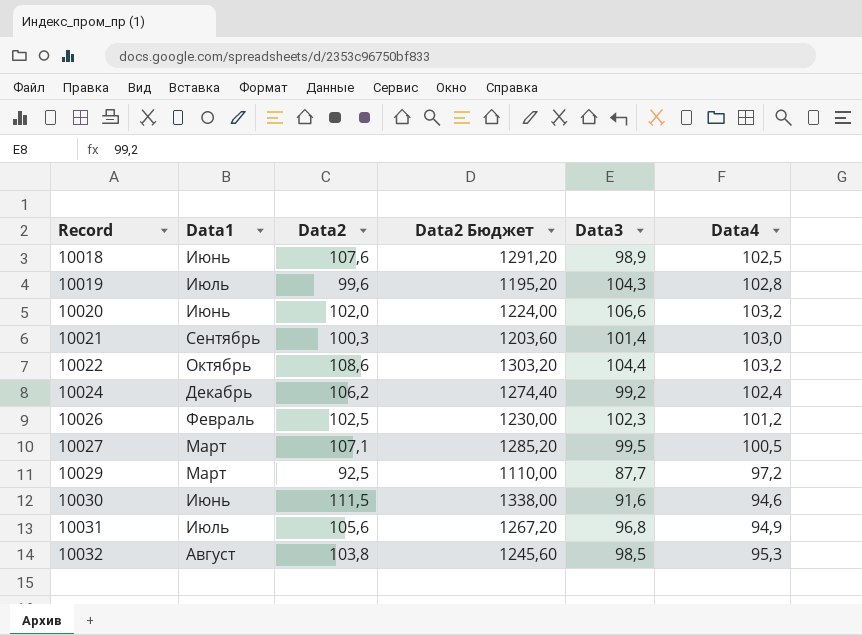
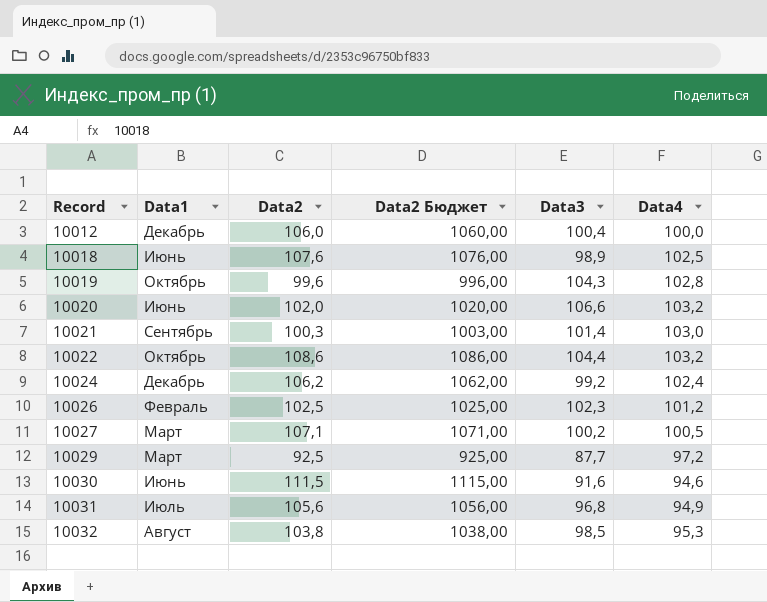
column Data2 Бюджет | formula: [Data2] * 12 -> [Data2] * 10
row 10012: none -> Декабрь | 106,0 | 1060,00 | 100,4 | 100,0
10019 | Data1: Июль -> Октябрь
10027 | Data3: 99,5 -> 100,2

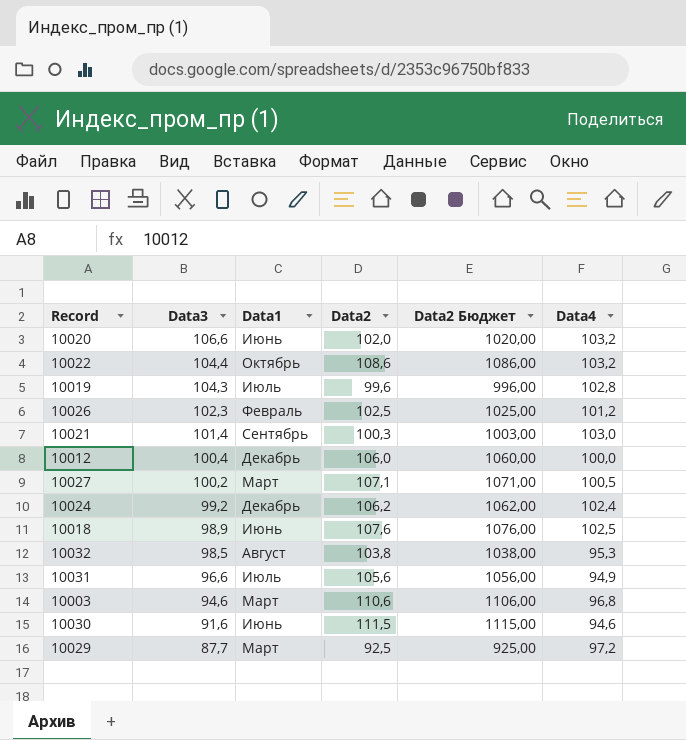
row order: Record ascending -> Data3 descending
column Data3 | position: 5 -> 2
10019 | Data1: Октябрь -> Июль
10031 | Data3: 96,8 -> 96,6
row 10003: none -> 94,6 | Март | 110,6 | 1106,00 | 96,8

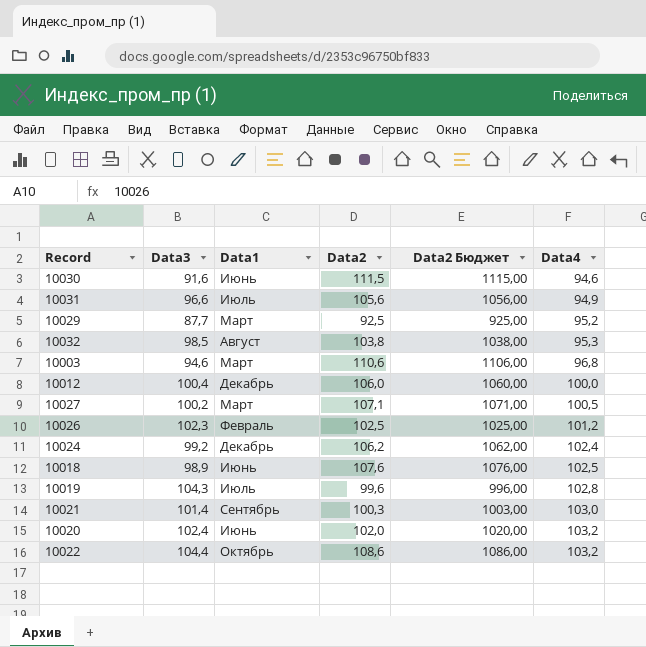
row order: Data3 descending -> Data4 ascending
10029 | Data4: 97,2 -> 95,2
10020 | Data3: 106,6 -> 102,4

